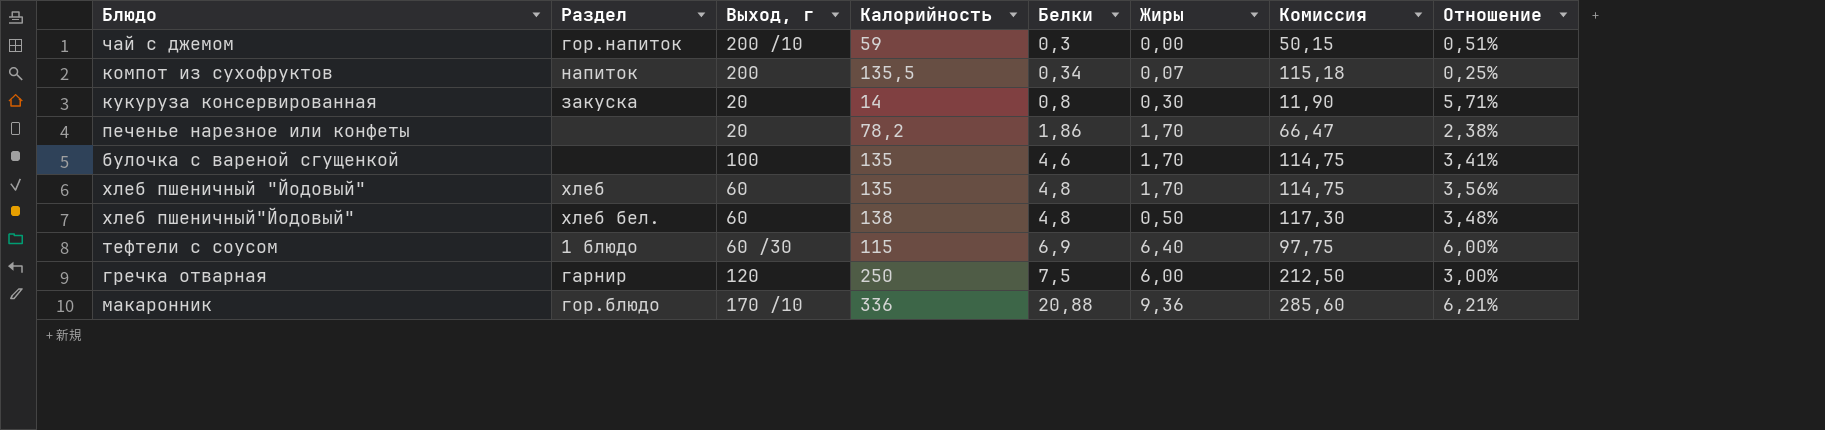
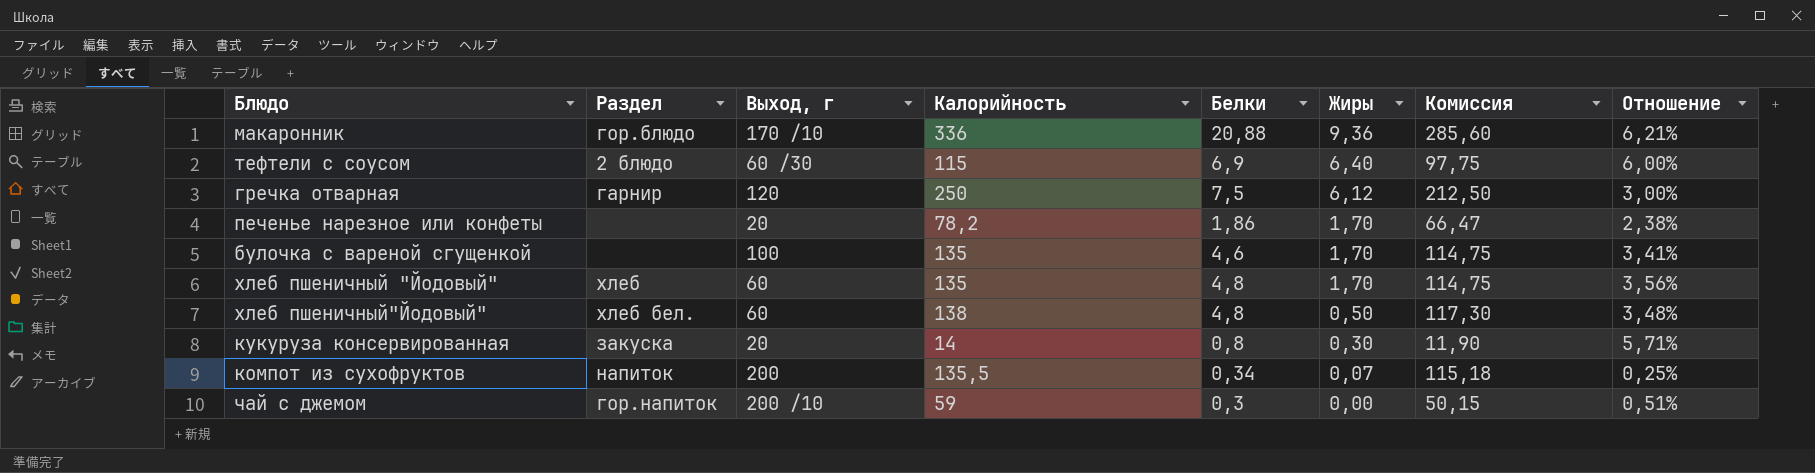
row order: Белки ascending -> Жиры descending
тефтели с соусом | Раздел: 1 блюдо -> 2 блюдо
гречка отварная | Жиры: 6,00 -> 6,12

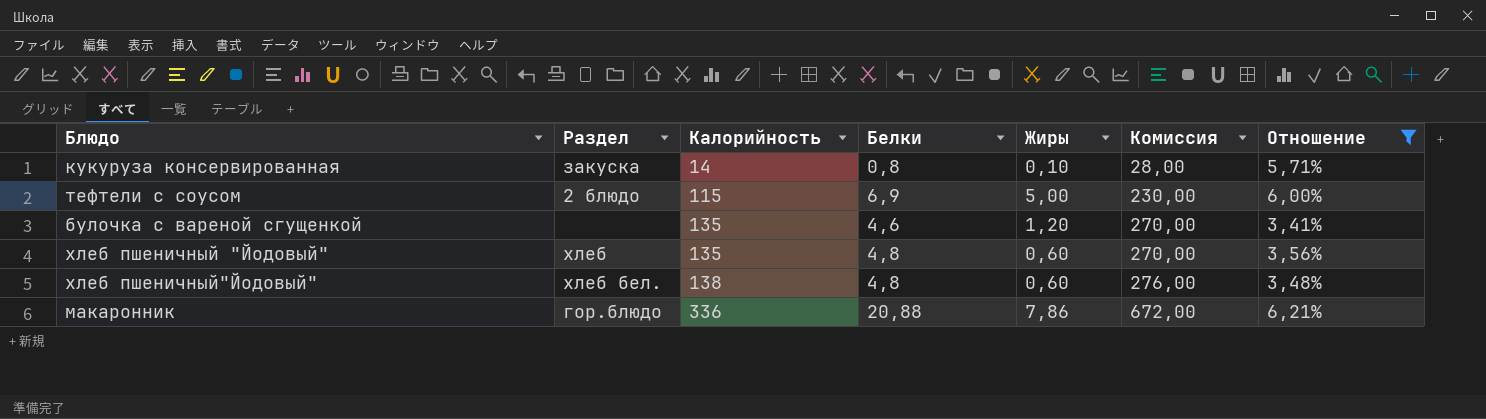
filter: none -> Отношение >= 3,41%
row order: Жиры descending -> Калорийность ascending
column Выход, г | position: 3 -> none
column Комиссия | formula: [Калорийность] * 0,85 -> [Калорийность] * 2
кукуруза консервированная | Жиры: 0,30 -> 0,10
тефтели с соусом | Жиры: 6,40 -> 5,00
булочка с вареной сгущенкой | Жиры: 1,70 -> 1,20
хлеб пшеничный "Йодовый" | Жиры: 1,70 -> 0,60
хлеб пшеничный"Йодовый" | Жиры: 0,50 -> 0,60
макаронник | Жиры: 9,36 -> 7,86

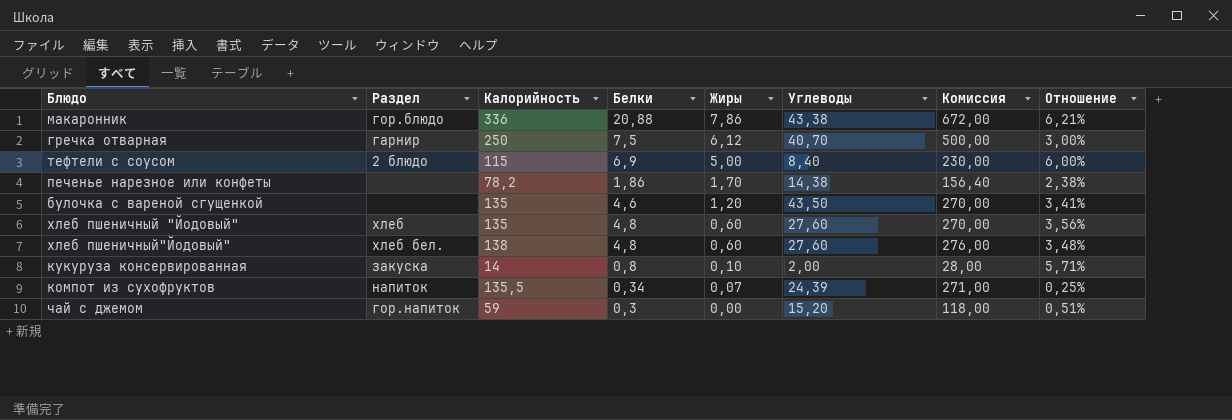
filter: Отношение >= 3,41% -> none
row order: Калорийность ascending -> Жиры descending
column Углеводы | position: none -> 6

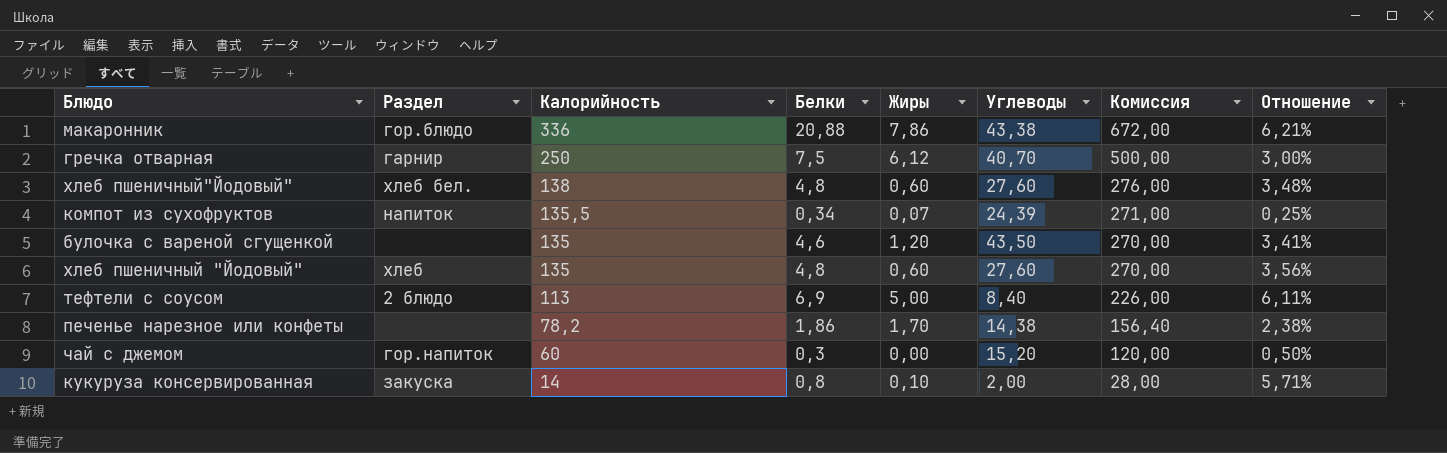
row order: Жиры descending -> Калорийность descending
тефтели с соусом | Калорийность: 115 -> 113
тефтели с соусом | Комиссия: 230,00 -> 226,00
тефтели с соусом | Отношение: 6,00% -> 6,11%
чай с джемом | Калорийность: 59 -> 60
чай с джемом | Комиссия: 118,00 -> 120,00
чай с джемом | Отношение: 0,51% -> 0,50%

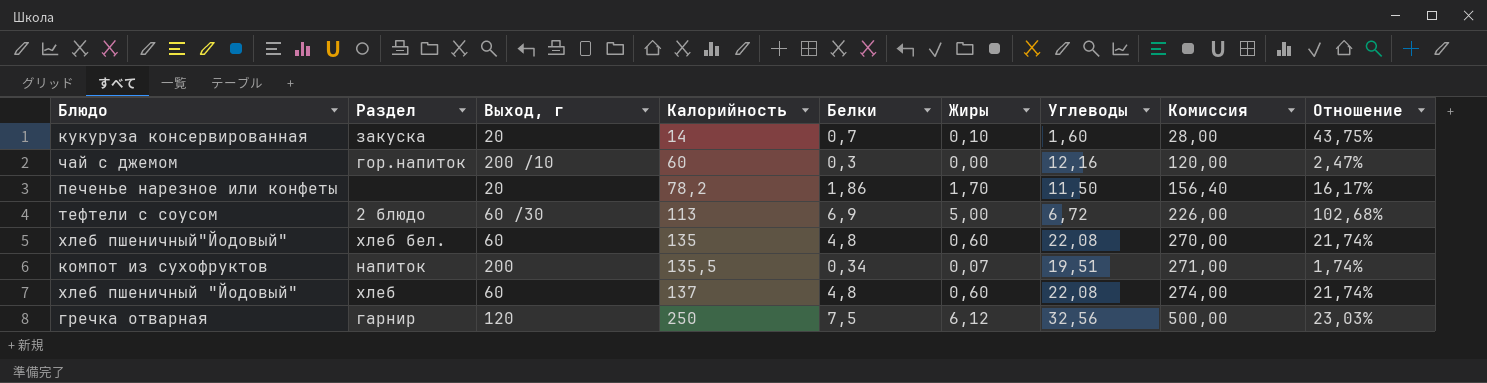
row order: Калорийность descending -> Калорийность ascending
column Выход, г | position: none -> 3
column Отношение | formula: [Белки] / [Калорийность] -> [Белки] / [Углеводы]
row макаронник: гор.блюдо | 336 | 20,88 | 7,86 | 43,38 | 672,00 | 6,21% -> none
row булочка с вареной сгущенкой: none | 135 | 4,6 | 1,20 | 43,50 | 270,00 | 3,41% -> none
кукуруза консервированная | Белки: 0,8 -> 0,7
кукуруза консервированная | Углеводы: 2,00 -> 1,60
чай с джемом | Углеводы: 15,20 -> 12,16
печенье нарезное или конфеты | Углеводы: 14,38 -> 11,50
тефтели с соусом | Углеводы: 8,40 -> 6,72
хлеб пшеничный"Йодовый" | Калорийность: 138 -> 135
хлеб пшеничный"Йодовый" | Углеводы: 27,60 -> 22,08
хлеб пшеничный"Йодовый" | Комиссия: 276,00 -> 270,00
компот из сухофруктов | Углеводы: 24,39 -> 19,51
хлеб пшеничный "Йодовый" | Калорийность: 135 -> 137
хлеб пшеничный "Йодовый" | Углеводы: 27,60 -> 22,08
хлеб пшеничный "Йодовый" | Комиссия: 270,00 -> 274,00
гречка отварная | Углеводы: 40,70 -> 32,56

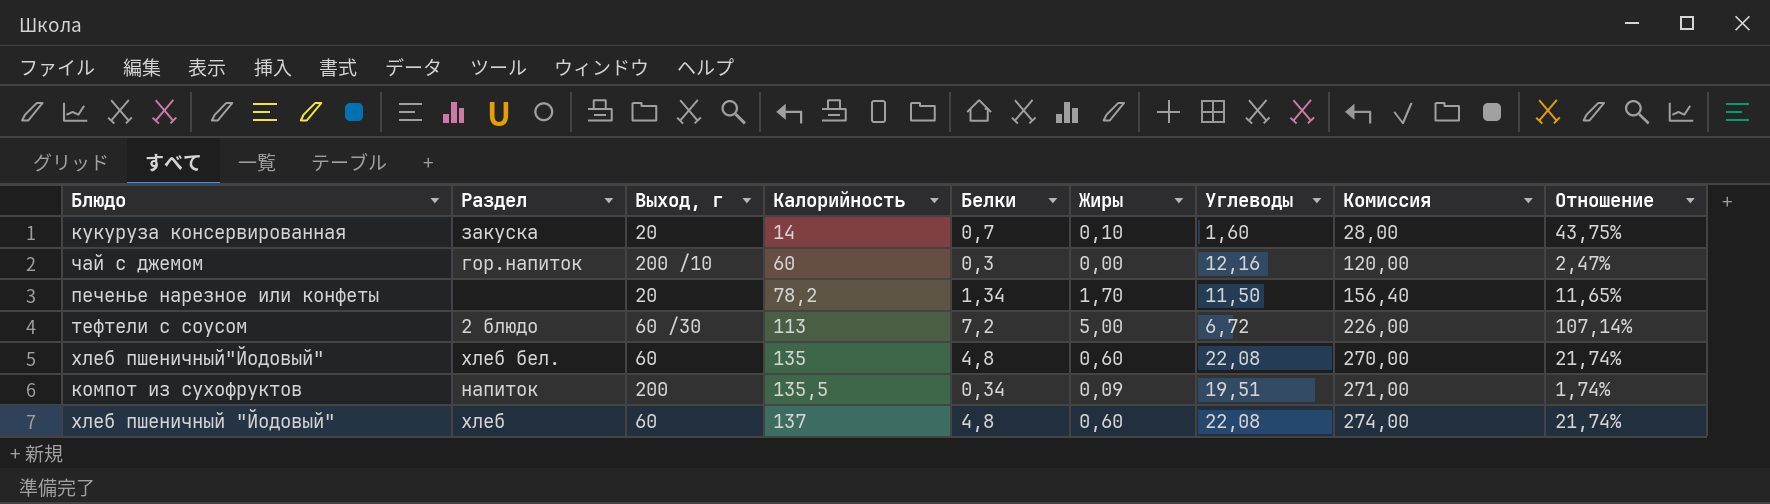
row гречка отварная: гарнир | 120 | 250 | 7,5 | 6,12 | 32,56 | 500,00 | 23,03% -> none
печенье нарезное или конфеты | Белки: 1,86 -> 1,34
печенье нарезное или конфеты | Отношение: 16,17% -> 11,65%
тефтели с соусом | Белки: 6,9 -> 7,2
тефтели с соусом | Отношение: 102,68% -> 107,14%
компот из сухофруктов | Жиры: 0,07 -> 0,09

